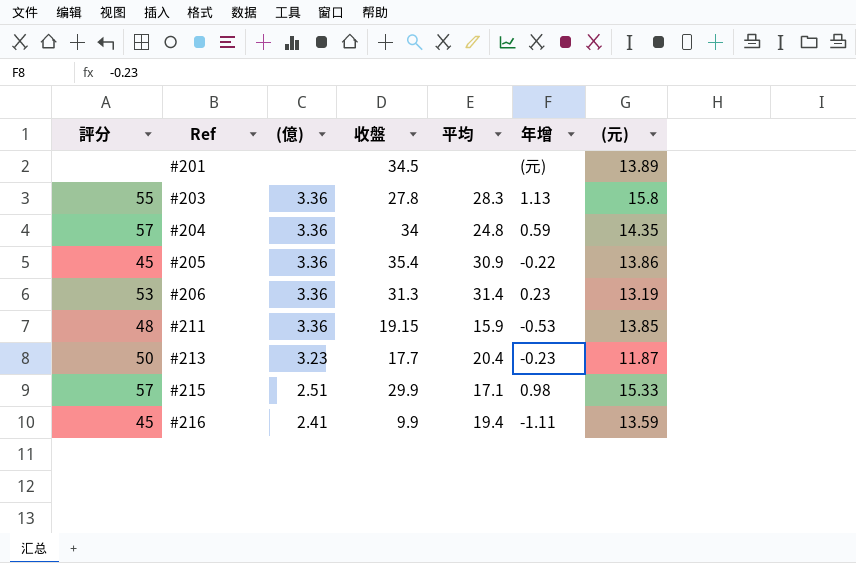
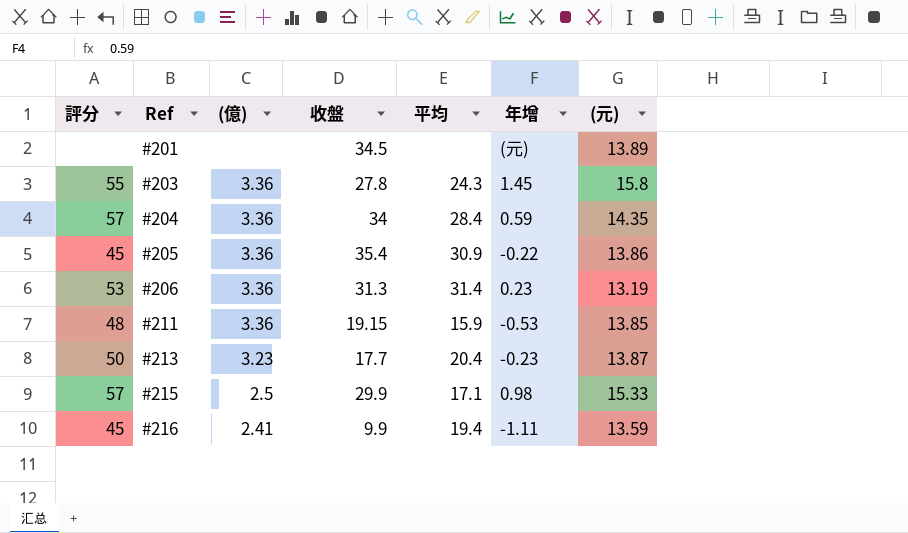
#203 | 平均: 28.3 -> 24.3
#203 | 年增: 1.13 -> 1.45
#204 | 平均: 24.8 -> 28.4
#213 | (元): 11.87 -> 13.87
#215 | (億): 2.51 -> 2.5

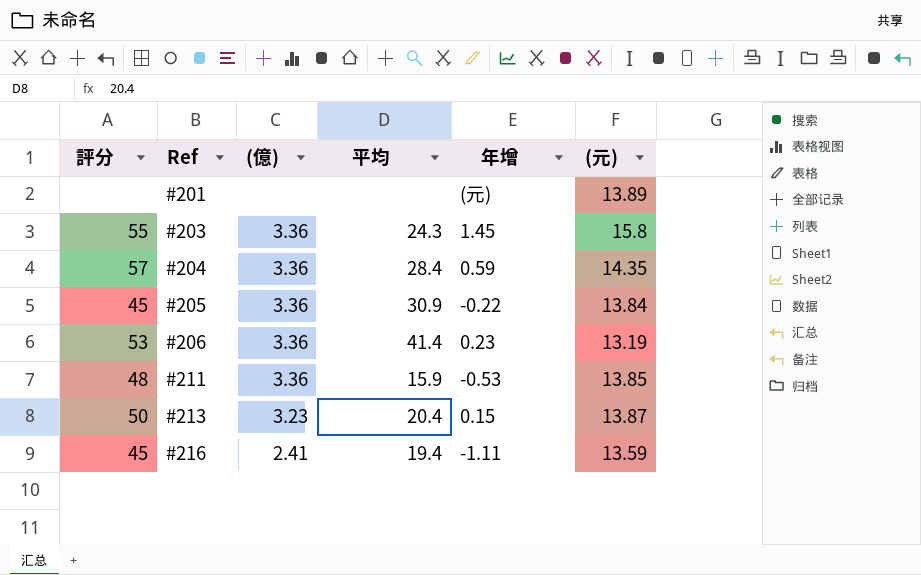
column 收盤 | position: 4 -> none
row #215: 57 | 2.5 | 29.9 | 17.1 | 0.98 | 15.33 -> none
#205 | (元): 13.86 -> 13.84
#206 | 平均: 31.4 -> 41.4
#213 | 年增: -0.23 -> 0.15

